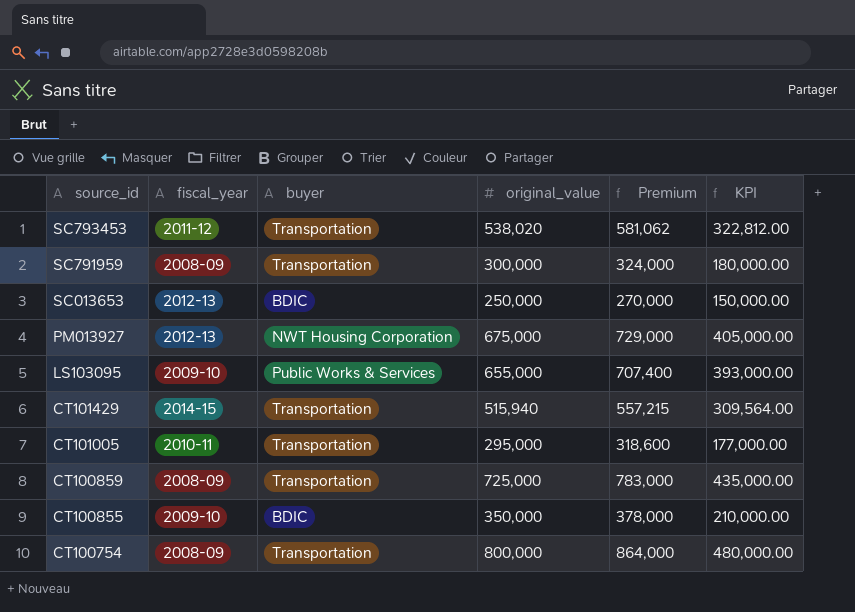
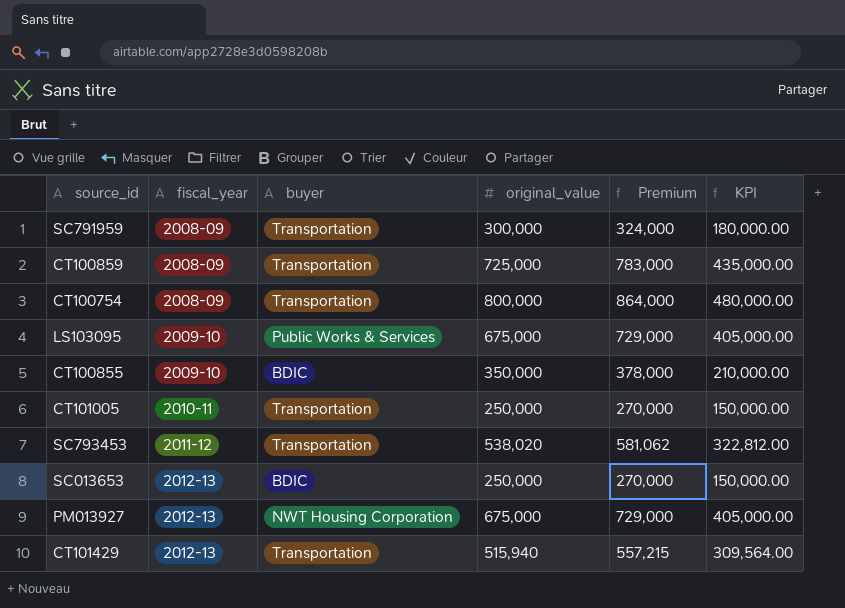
row order: source_id descending -> fiscal_year ascending
LS103095 | original_value: 655,000 -> 675,000
LS103095 | Premium: 707,400 -> 729,000
LS103095 | KPI: 393,000.00 -> 405,000.00
CT101005 | original_value: 295,000 -> 250,000
CT101005 | Premium: 318,600 -> 270,000
CT101005 | KPI: 177,000.00 -> 150,000.00
CT101429 | fiscal_year: 2014-15 -> 2012-13

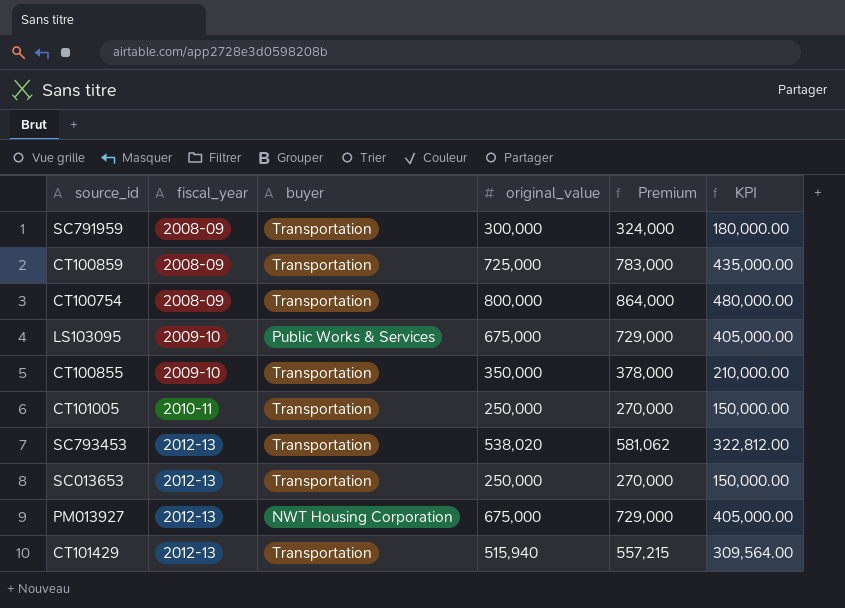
CT100855 | buyer: BDIC -> Transportation
SC793453 | fiscal_year: 2011-12 -> 2012-13
SC013653 | buyer: BDIC -> Transportation

